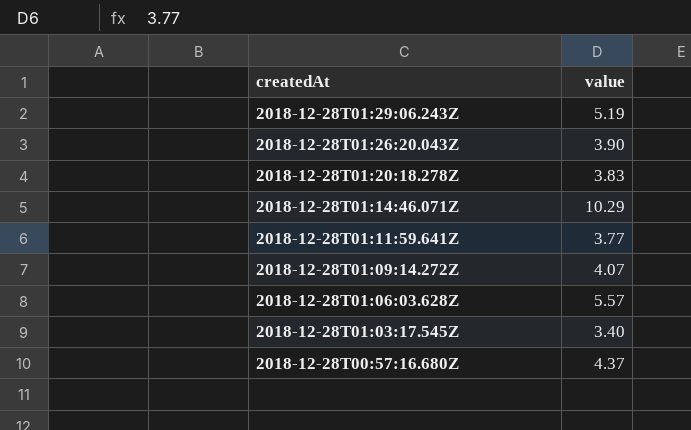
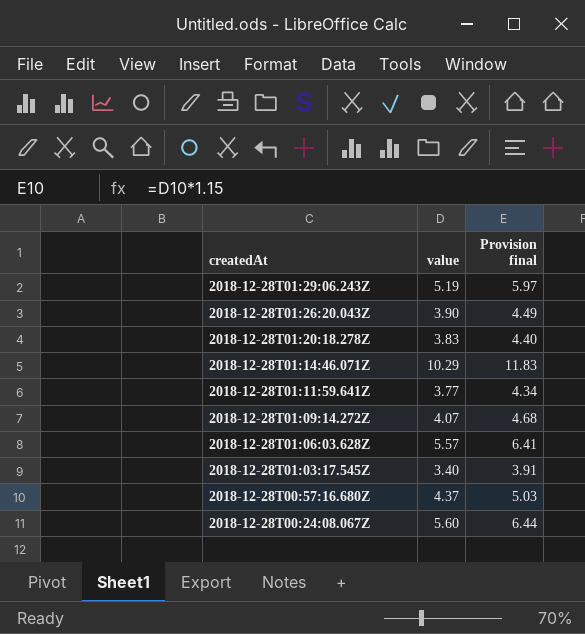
column Provision final | formula: none -> [value] * 1.15
row 2018-12-28T00:24:08.067Z: none -> 5.60 | 6.44

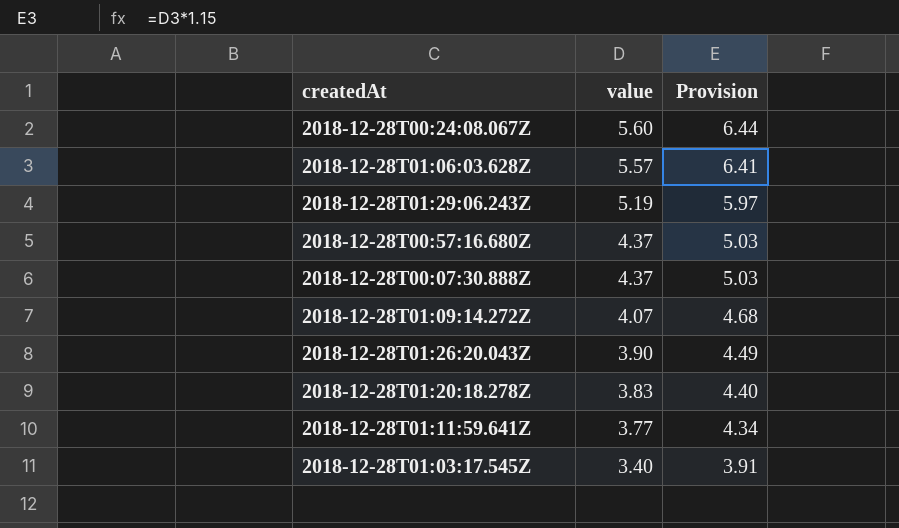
row order: createdAt descending -> value descending
column name: Provision final -> Provision
row 2018-12-28T01:14:46.071Z: 10.29 | 11.83 -> none
row 2018-12-28T00:07:30.888Z: none -> 4.37 | 5.03

